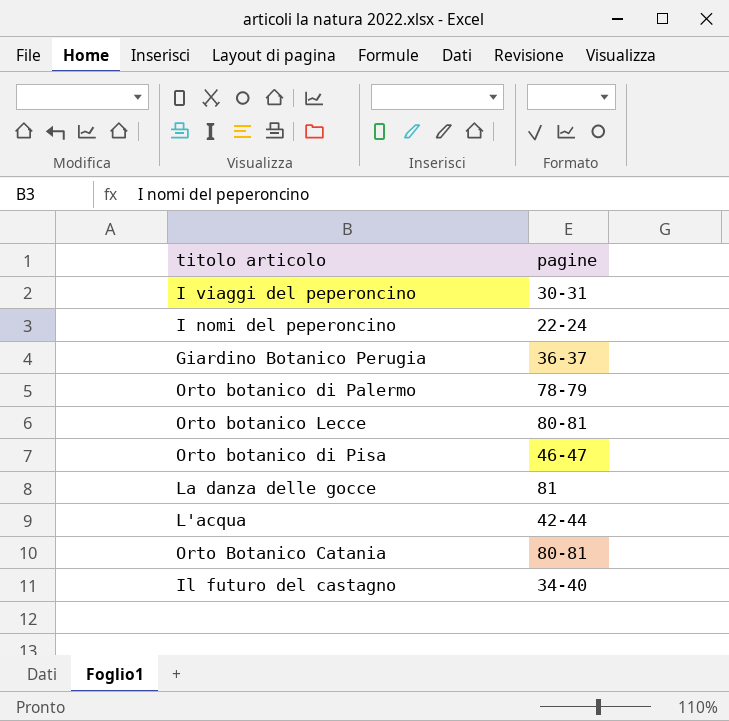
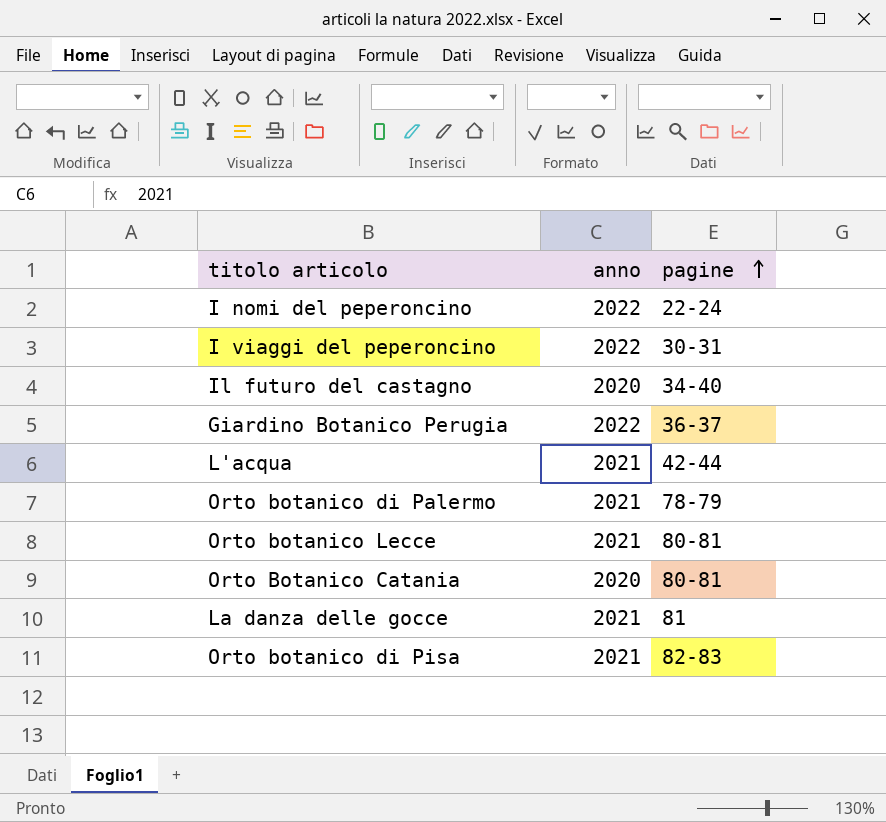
row order: none -> pagine ascending
column anno | position: none -> 2
Orto botanico di Pisa | pagine: 46-47 -> 82-83

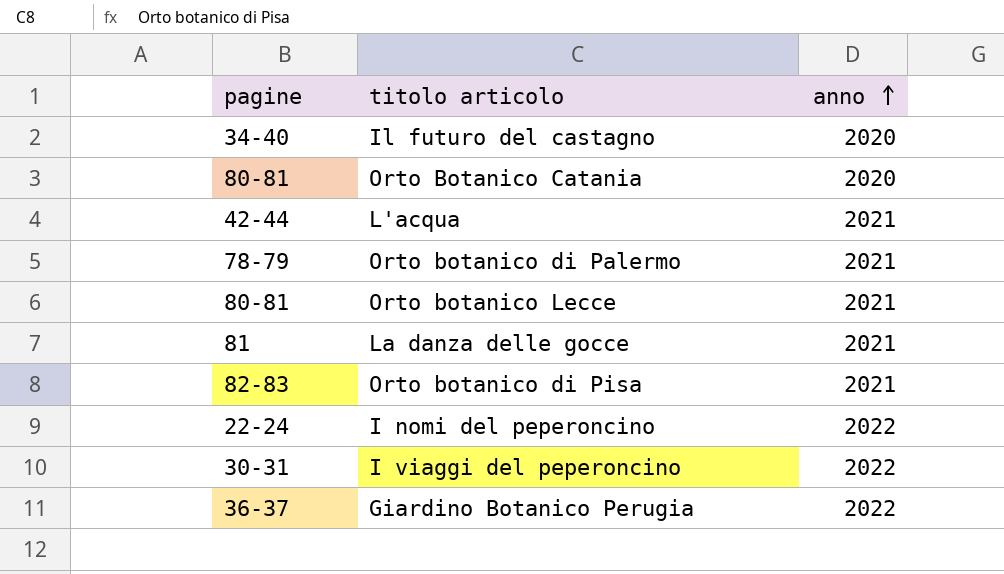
row order: pagine ascending -> anno ascending
column pagine | position: 3 -> 1

